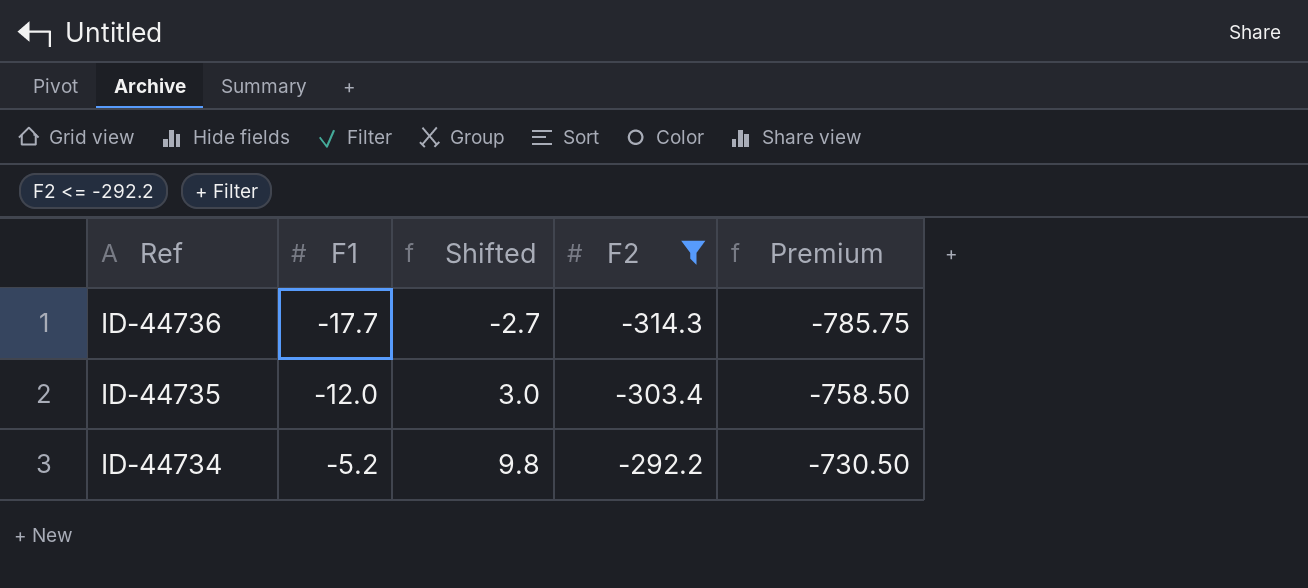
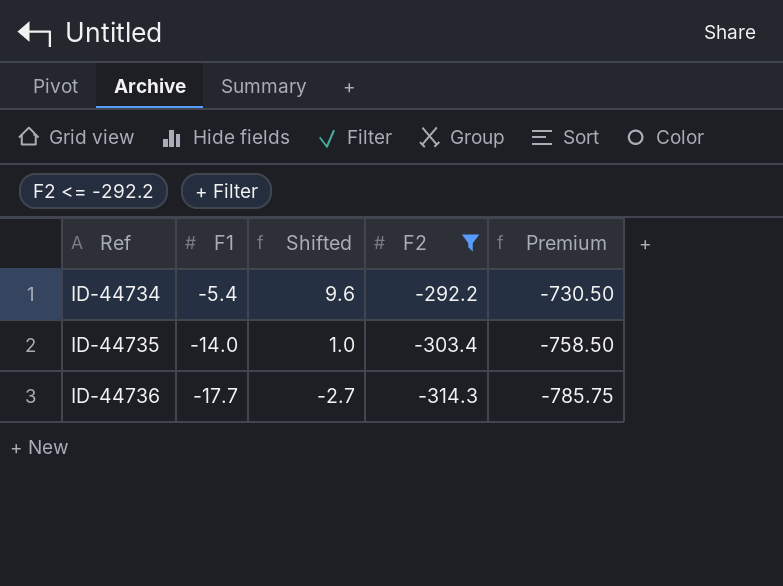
row order: Ref descending -> Ref ascending
ID-44734 | F1: -5.2 -> -5.4
ID-44734 | Shifted: 9.8 -> 9.6
ID-44735 | F1: -12.0 -> -14.0
ID-44735 | Shifted: 3.0 -> 1.0

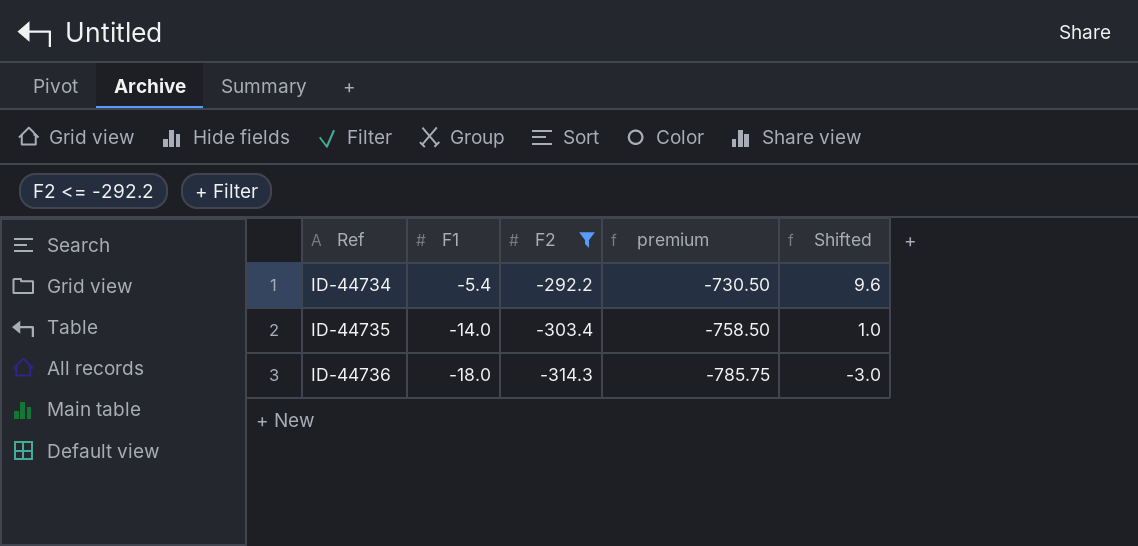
column name: Premium -> premium
column Shifted | position: 3 -> 5
ID-44736 | F1: -17.7 -> -18.0
ID-44736 | Shifted: -2.7 -> -3.0

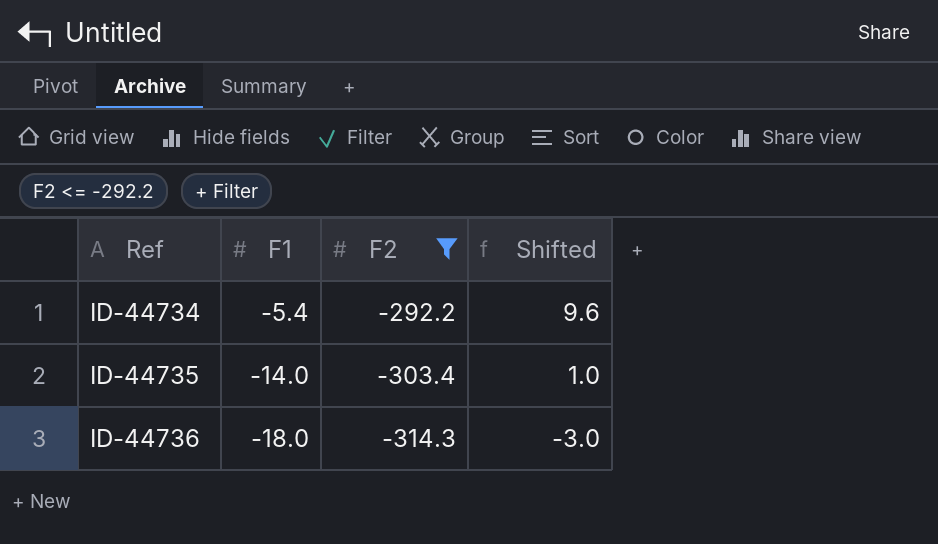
column premium | formula: [F2] * 2.5 -> none

